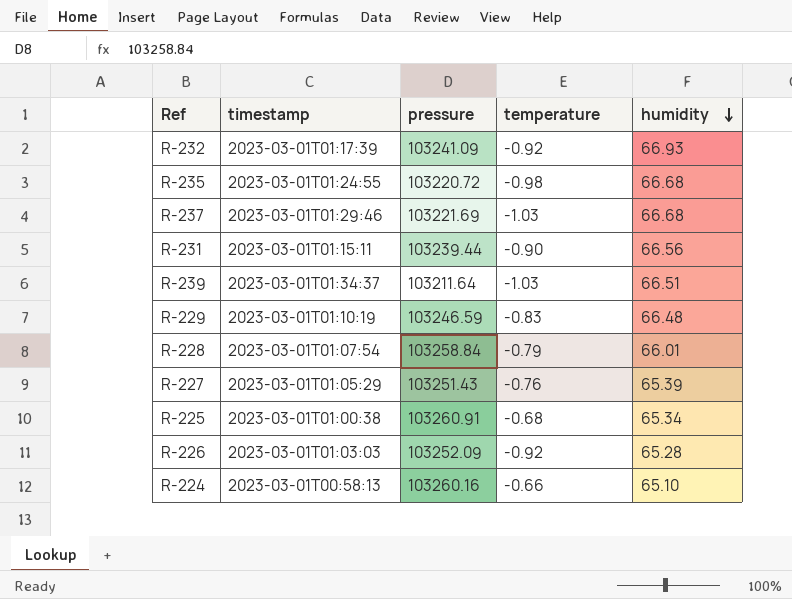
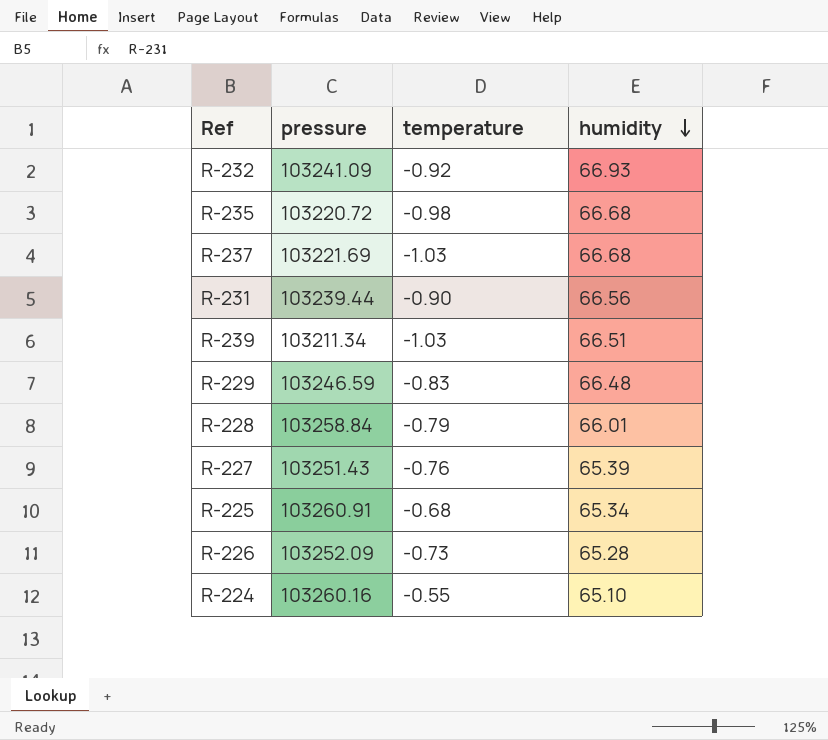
column timestamp | position: 2 -> none
R-239 | pressure: 103211.64 -> 103211.34
R-226 | temperature: -0.92 -> -0.73
R-224 | temperature: -0.66 -> -0.55

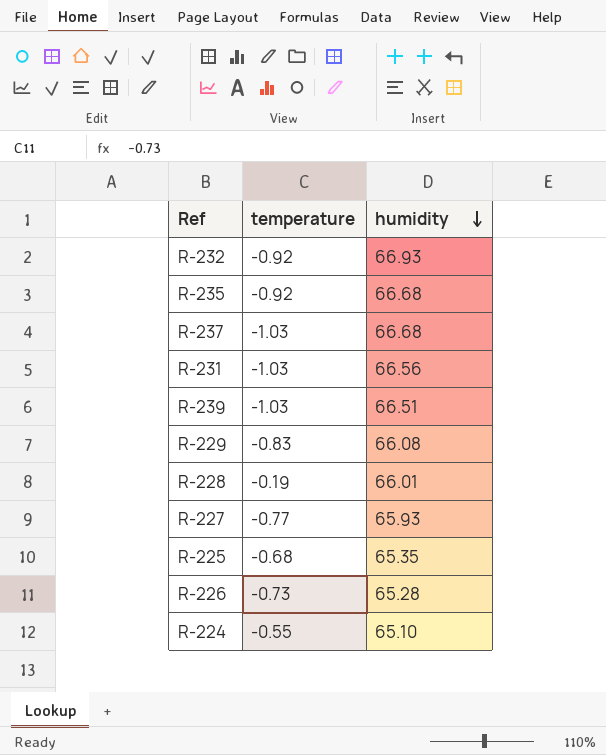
column pressure | position: 2 -> none
R-235 | temperature: -0.98 -> -0.92
R-231 | temperature: -0.90 -> -1.03
R-229 | humidity: 66.48 -> 66.08
R-228 | temperature: -0.79 -> -0.19
R-227 | temperature: -0.76 -> -0.77
R-227 | humidity: 65.39 -> 65.93
R-225 | humidity: 65.34 -> 65.35

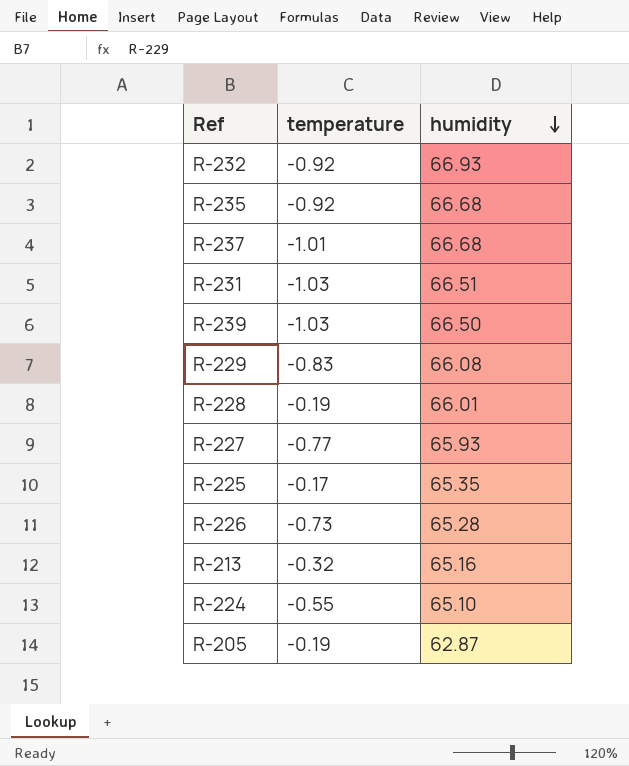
R-237 | temperature: -1.03 -> -1.01
R-231 | humidity: 66.56 -> 66.51
R-239 | humidity: 66.51 -> 66.50
R-225 | temperature: -0.68 -> -0.17
row R-213: none -> -0.32 | 65.16
row R-205: none -> -0.19 | 62.87

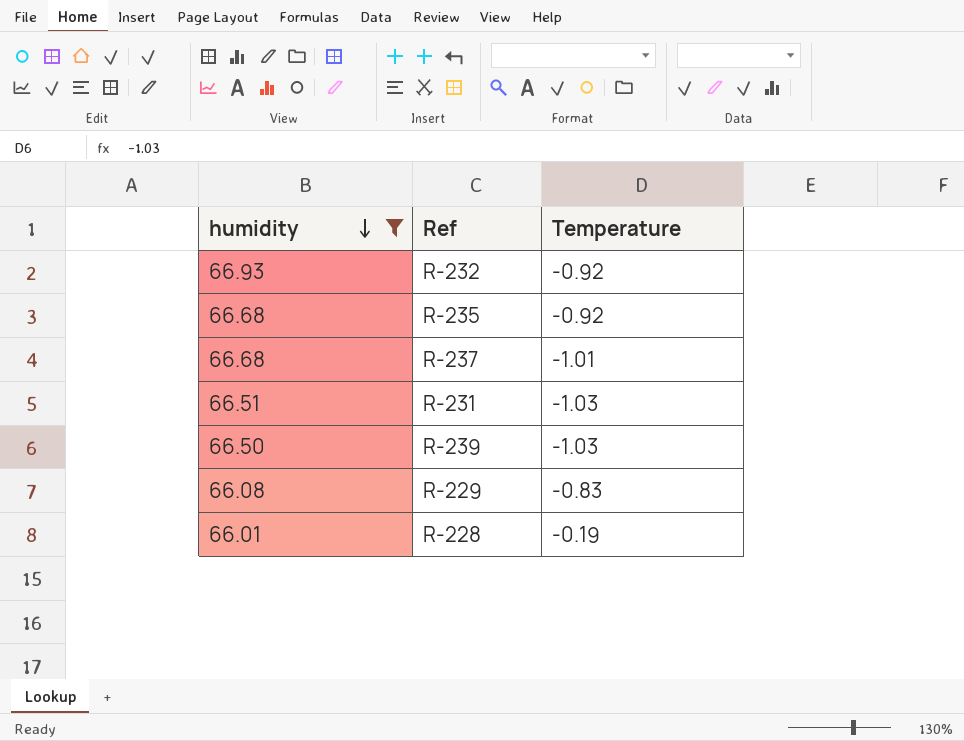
filter: none -> humidity >= 66.01
column humidity | position: 3 -> 1
column name: temperature -> Temperature

